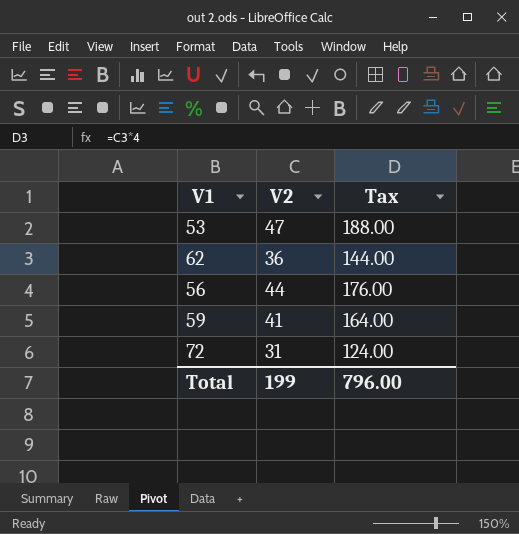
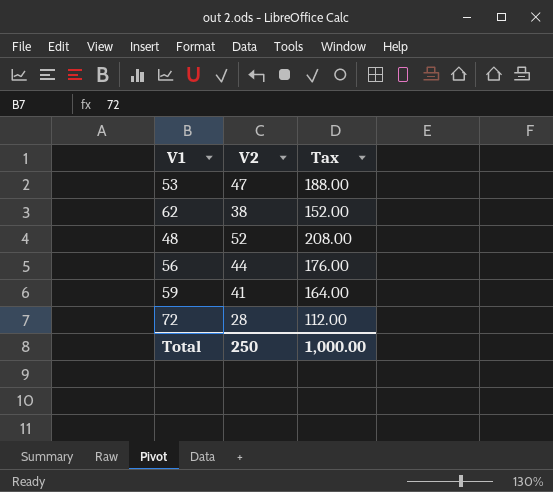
62 | V2: 36 -> 38
62 | Tax: 144.00 -> 152.00
row 48: none -> 52 | 208.00
72 | V2: 31 -> 28
72 | Tax: 124.00 -> 112.00
Total | V2: 199 -> 250
Total | Tax: 796.00 -> 1,000.00

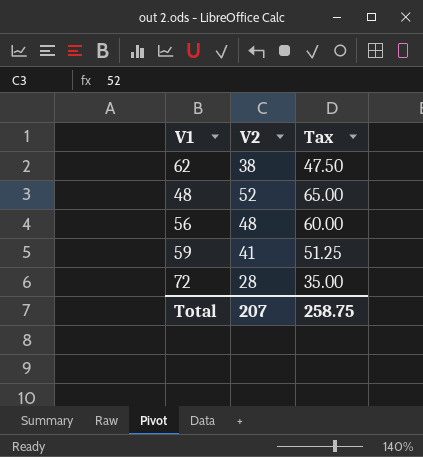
column Tax | formula: [V2] * 4 -> [V2] * 1.25
row 53: 47 | 188.00 -> none
56 | V2: 44 -> 48
Total | V2: 250 -> 207
Total | Tax: 1,000.00 -> 258.75

